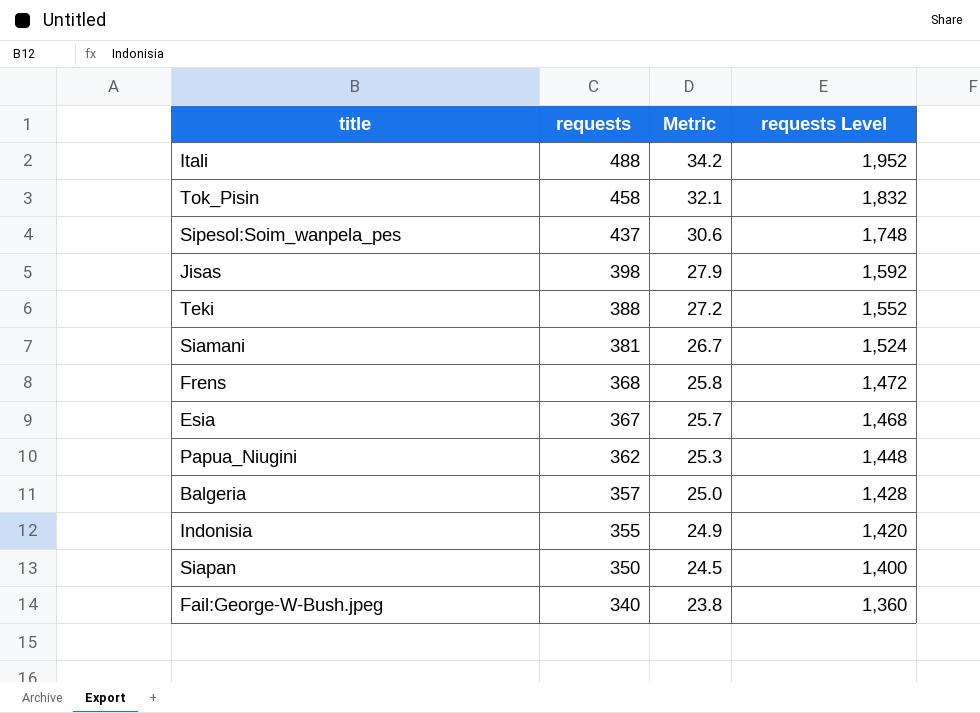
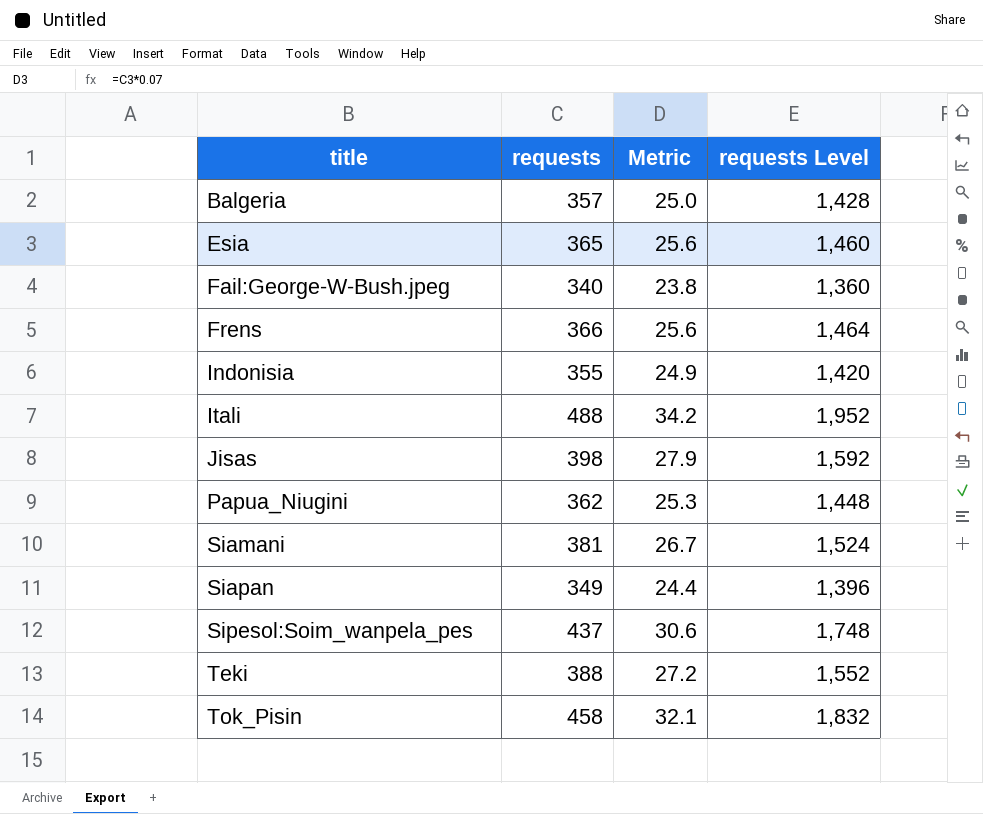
row order: requests descending -> title ascending
Esia | requests: 367 -> 365
Esia | Metric: 25.7 -> 25.6
Esia | requests Level: 1,468 -> 1,460
Frens | requests: 368 -> 366
Frens | Metric: 25.8 -> 25.6
Frens | requests Level: 1,472 -> 1,464
Siapan | requests: 350 -> 349
Siapan | Metric: 24.5 -> 24.4
Siapan | requests Level: 1,400 -> 1,396

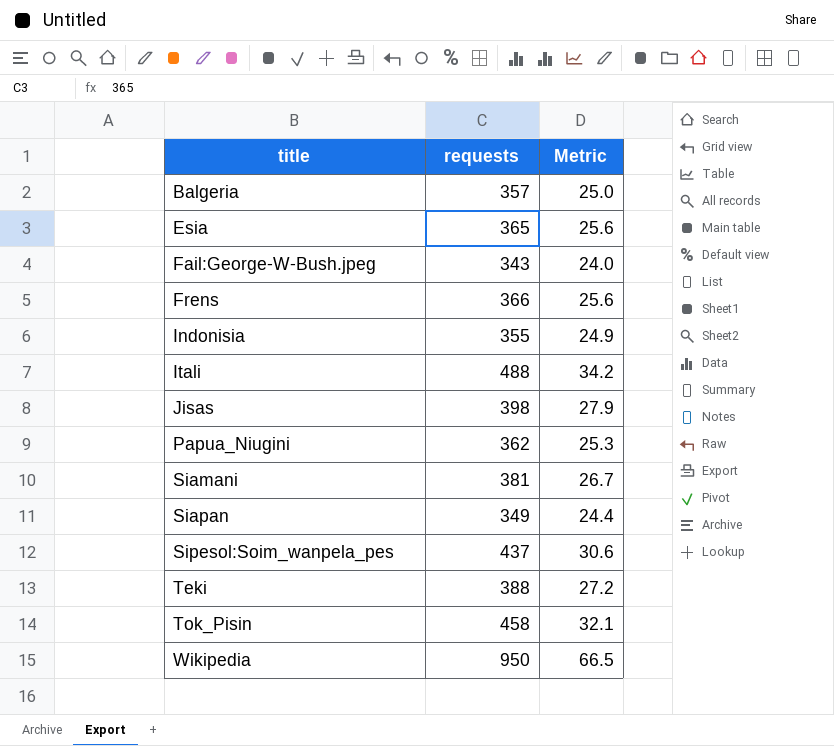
column requests Level | formula: [requests] * 4 -> none
Fail:George-W-Bush.jpeg | requests: 340 -> 343
Fail:George-W-Bush.jpeg | Metric: 23.8 -> 24.0
row Wikipedia: none -> 950 | 66.5

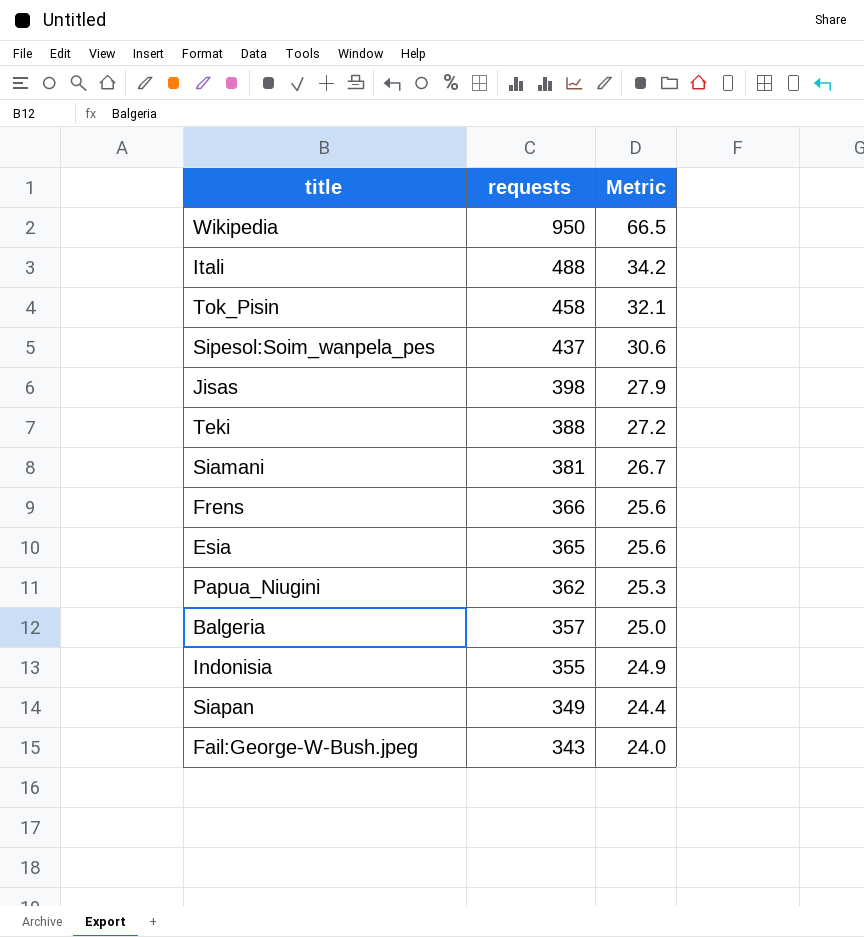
row order: title ascending -> requests descending

